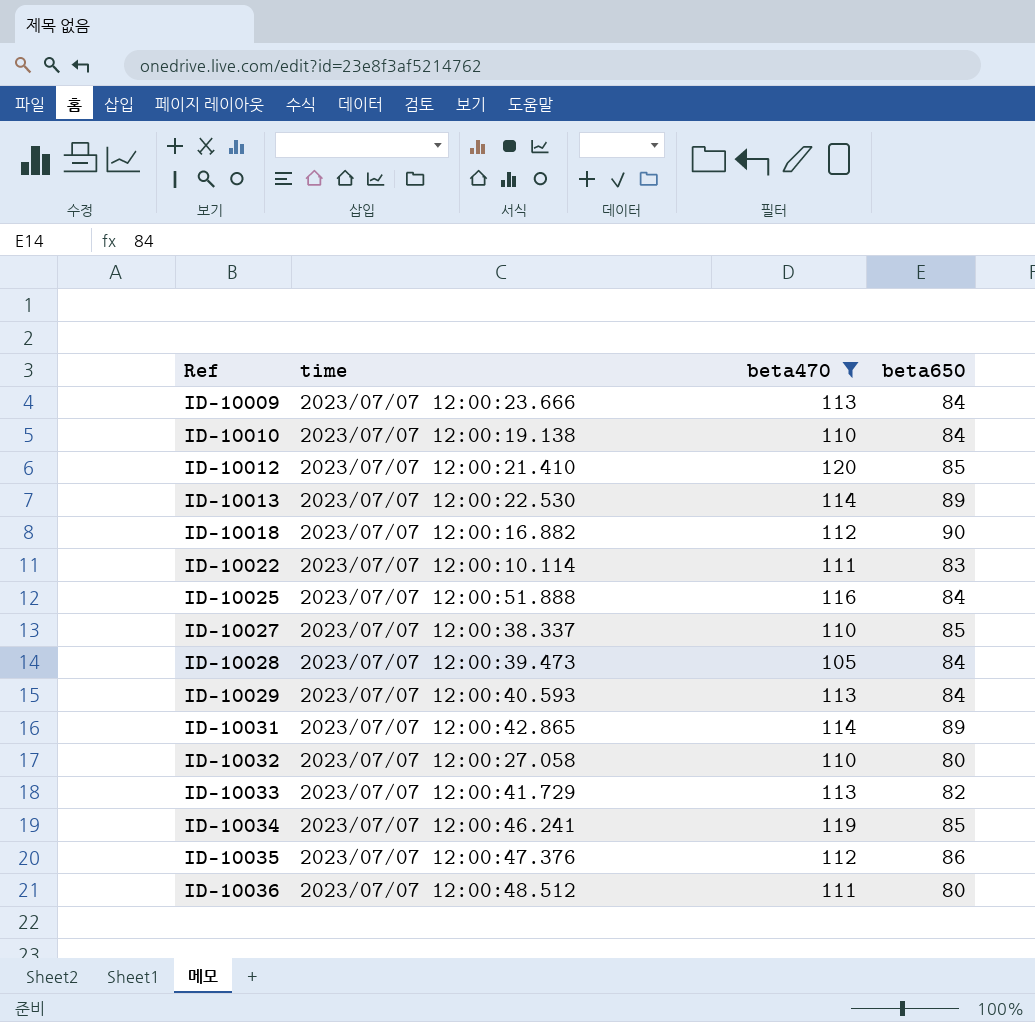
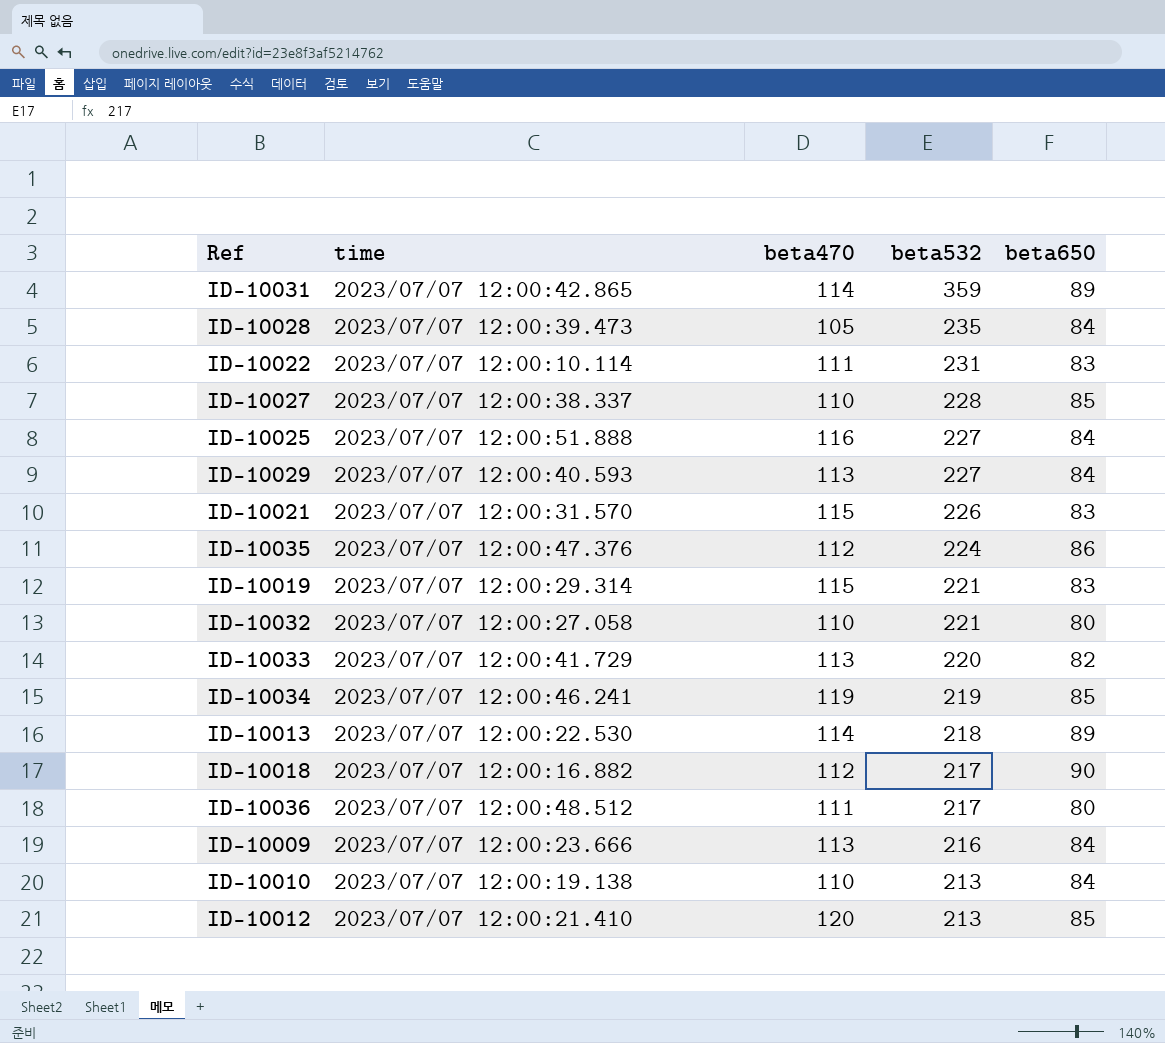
filter: beta470 != 115 -> none
row order: Ref ascending -> beta532 descending
column beta532 | position: none -> 4

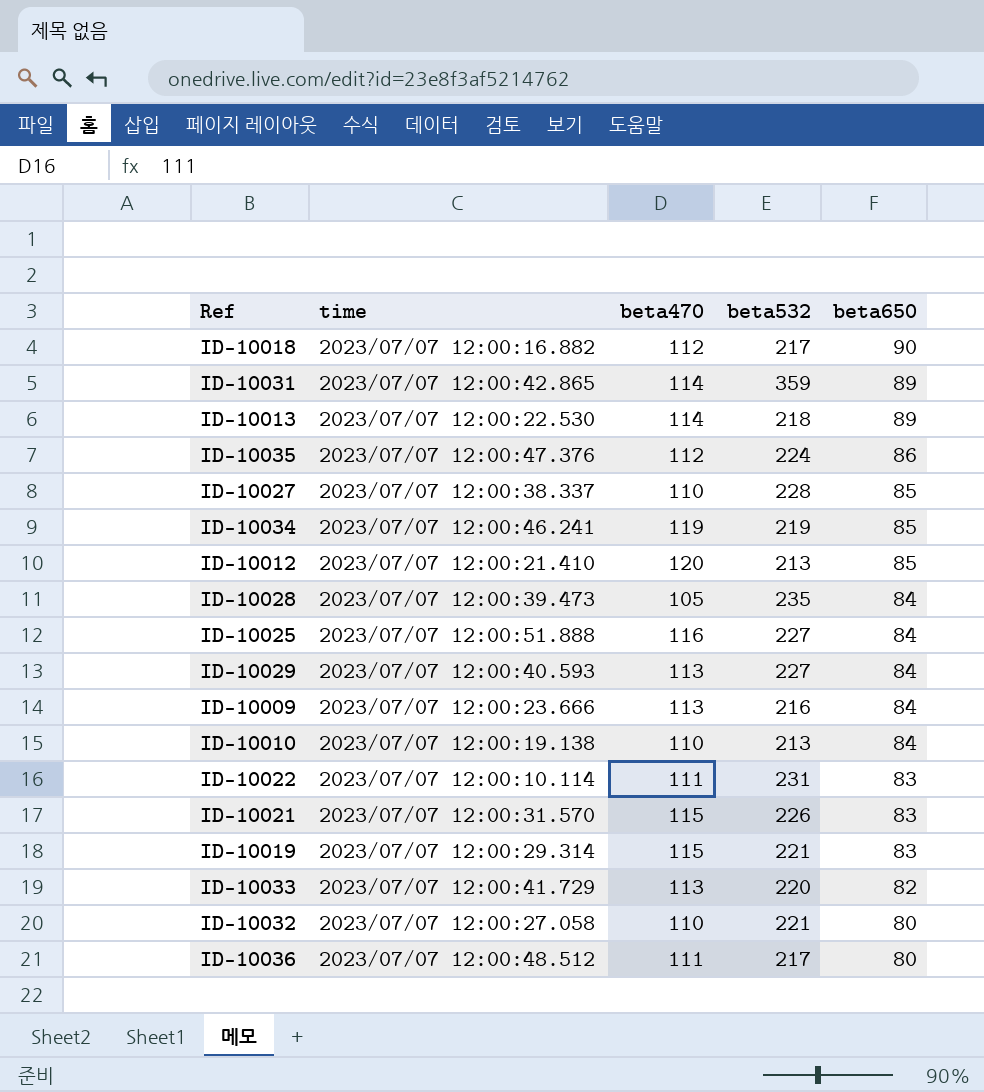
row order: beta532 descending -> beta650 descending

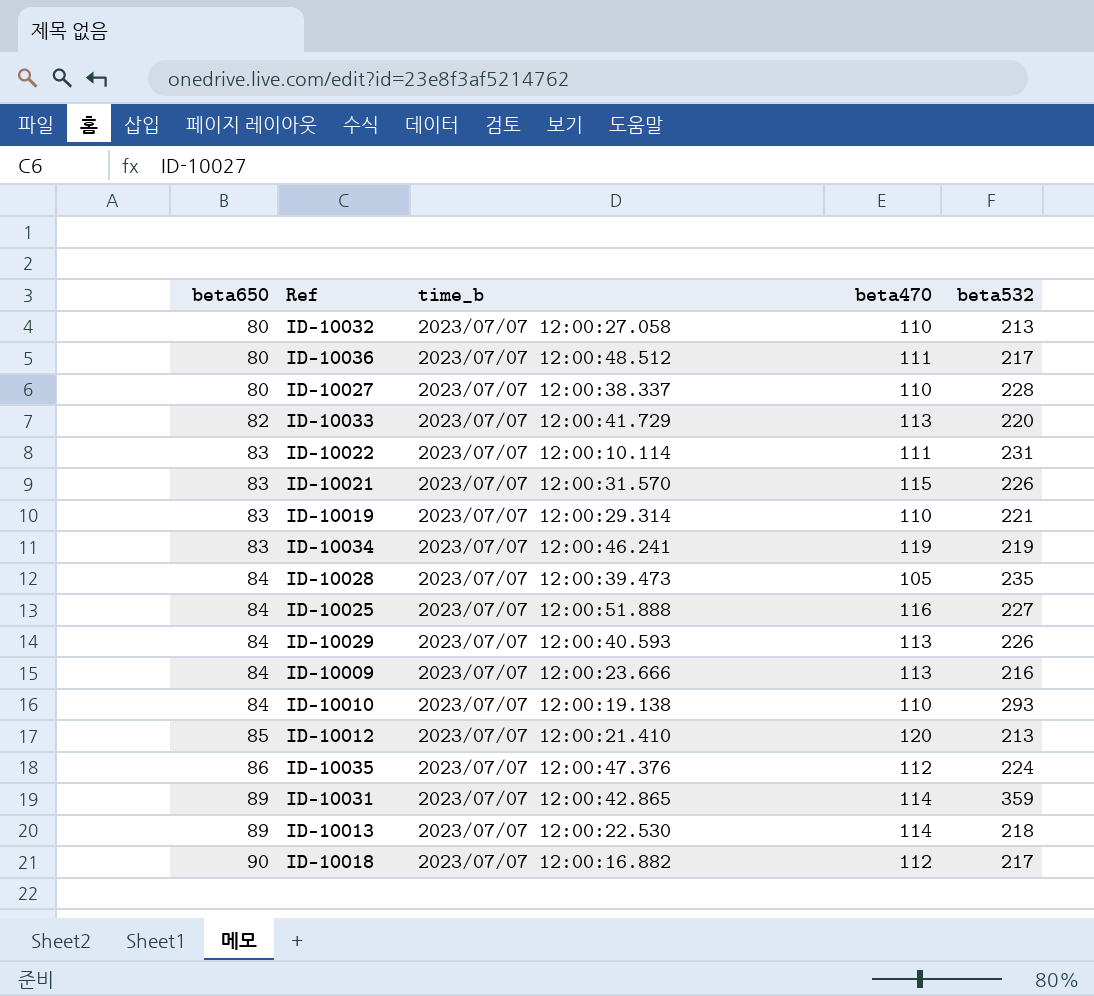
row order: beta650 descending -> beta650 ascending
column beta650 | position: 5 -> 1
column name: time -> time_b
ID-10032 | beta532: 221 -> 213
ID-10027 | beta650: 85 -> 80
ID-10019 | beta470: 115 -> 110
ID-10034 | beta650: 85 -> 83
ID-10029 | beta532: 227 -> 226
ID-10010 | beta532: 213 -> 293

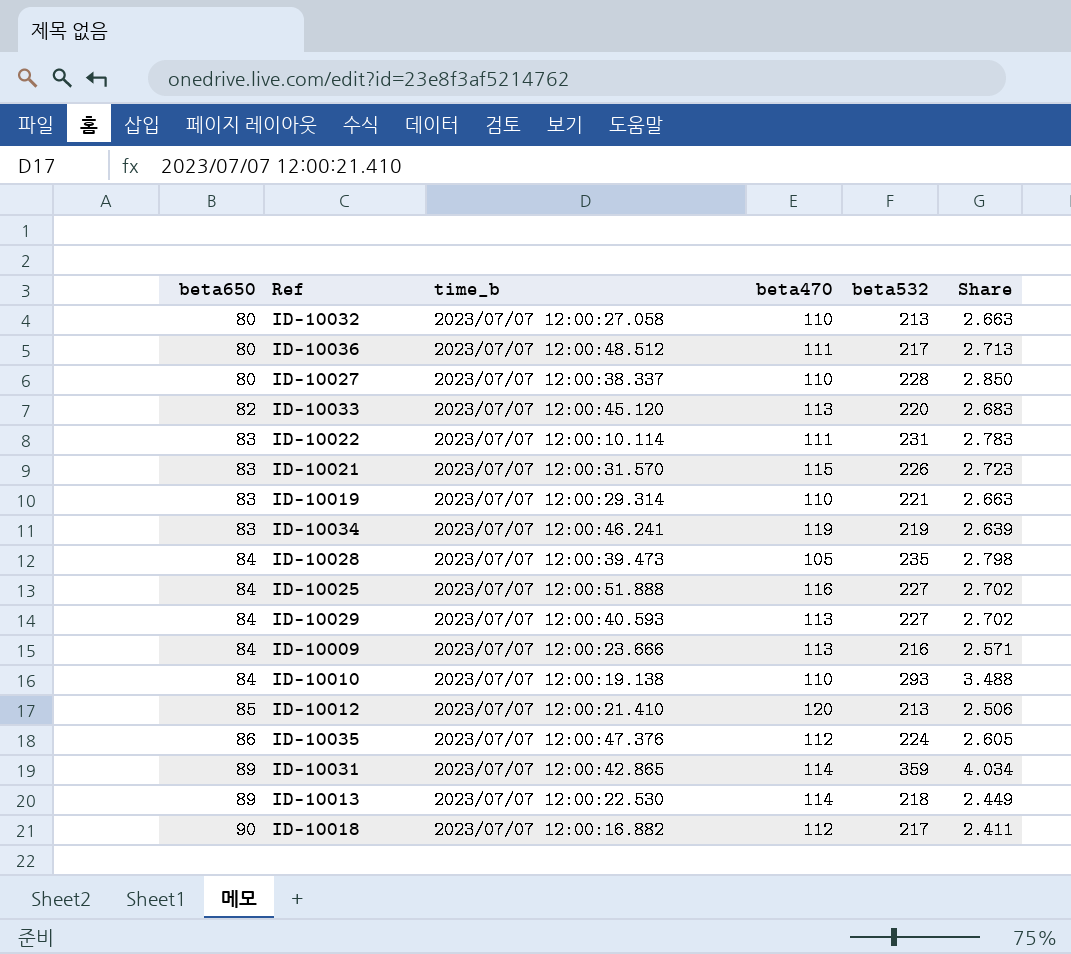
column Share | formula: none -> [beta532] / [beta650]
ID-10033 | time_b: 2023/07/07 12:00:41.729 -> 2023/07/07 12:00:45.120
ID-10029 | beta532: 226 -> 227

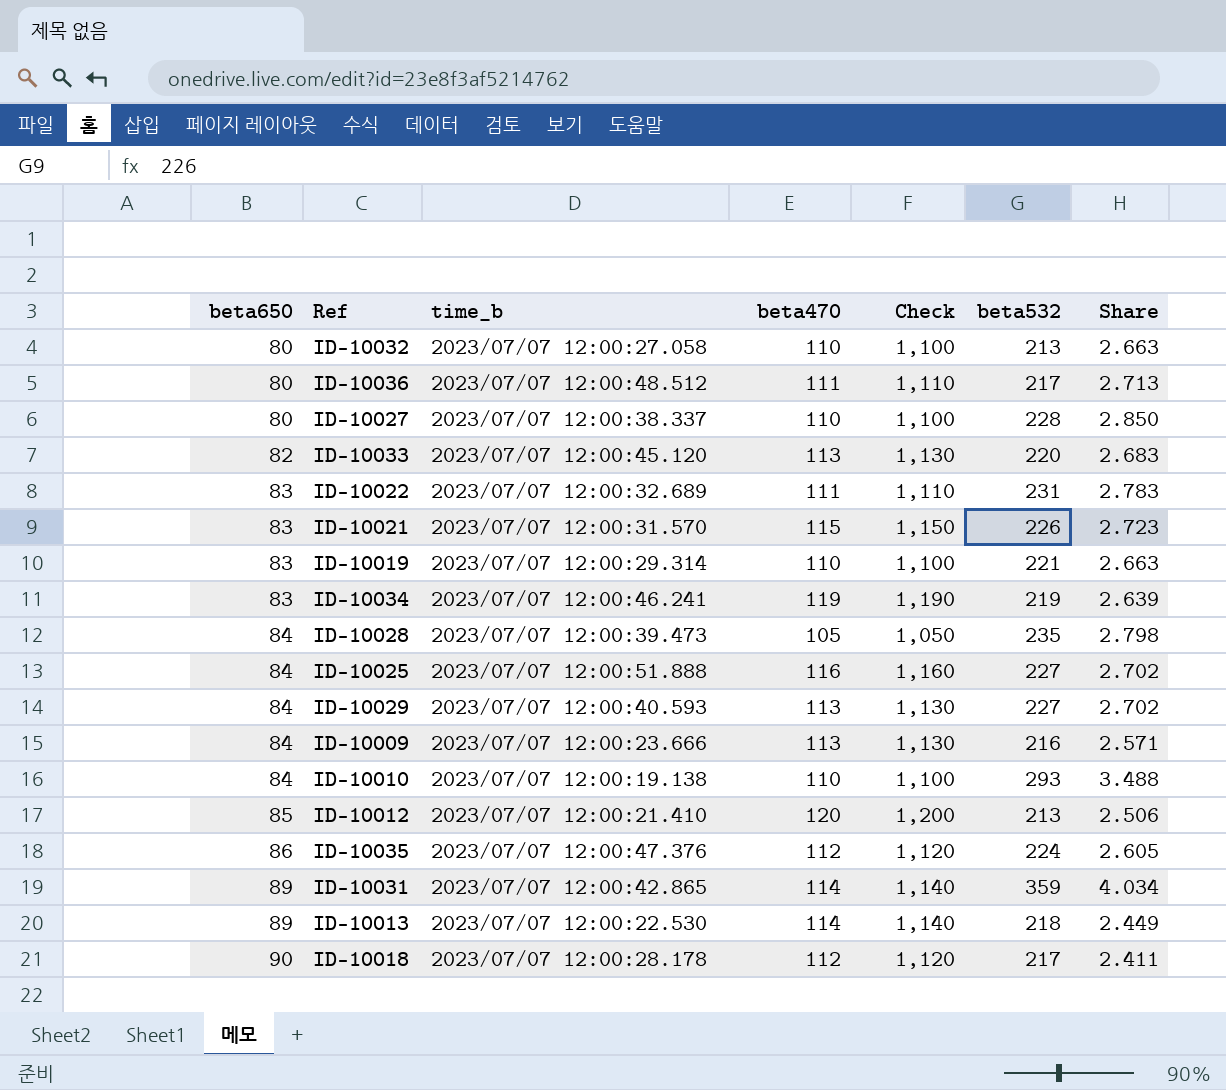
column Check | formula: none -> [beta470] * 10
ID-10022 | time_b: 2023/07/07 12:00:10.114 -> 2023/07/07 12:00:32.689
ID-10018 | time_b: 2023/07/07 12:00:16.882 -> 2023/07/07 12:00:28.178

